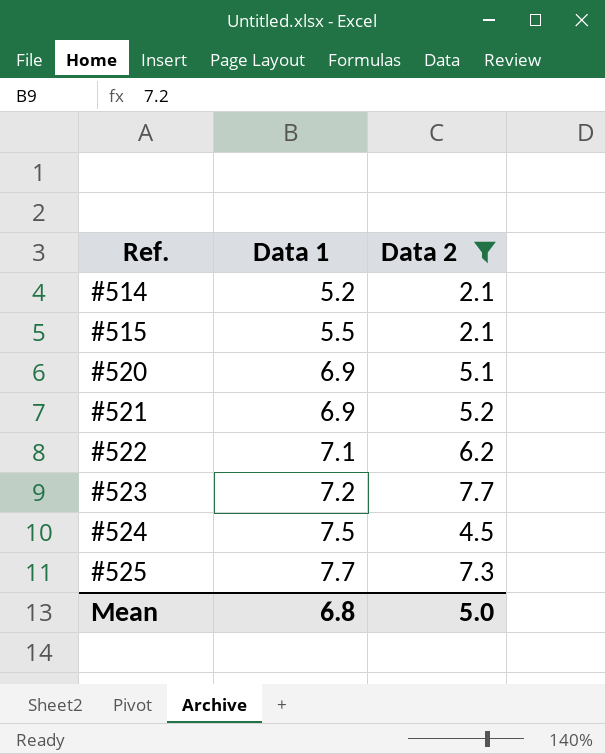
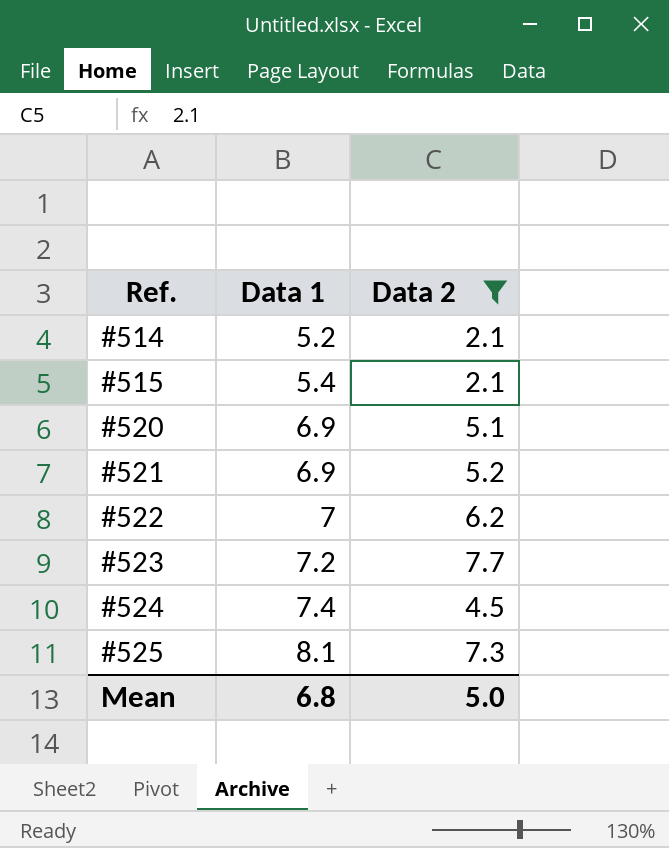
#515 | Data 1: 5.5 -> 5.4
#522 | Data 1: 7.1 -> 7
#524 | Data 1: 7.5 -> 7.4
#525 | Data 1: 7.7 -> 8.1

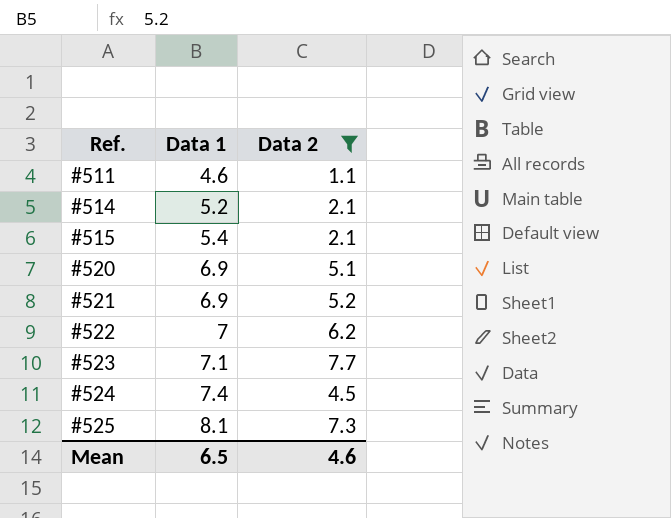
row #511: none -> 4.6 | 1.1
#523 | Data 1: 7.2 -> 7.1
Mean | Data 1: 6.8 -> 6.5
Mean | Data 2: 5.0 -> 4.6

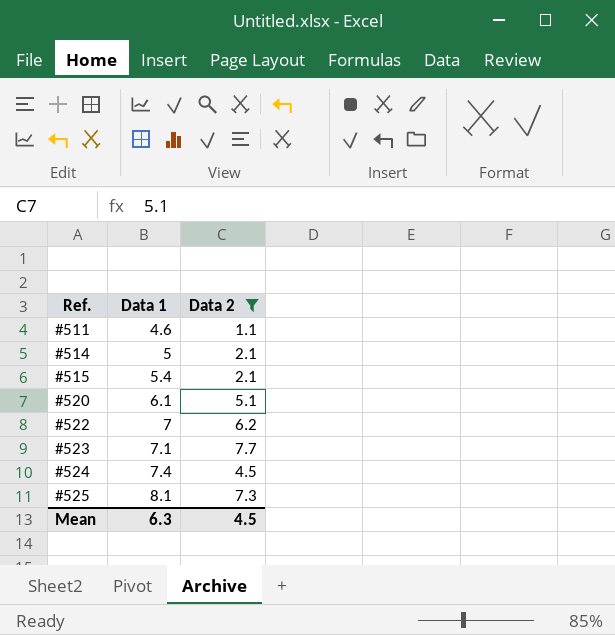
row #521: 6.9 | 5.2 -> none
#514 | Data 1: 5.2 -> 5
#520 | Data 1: 6.9 -> 6.1
Mean | Data 1: 6.5 -> 6.3
Mean | Data 2: 4.6 -> 4.5

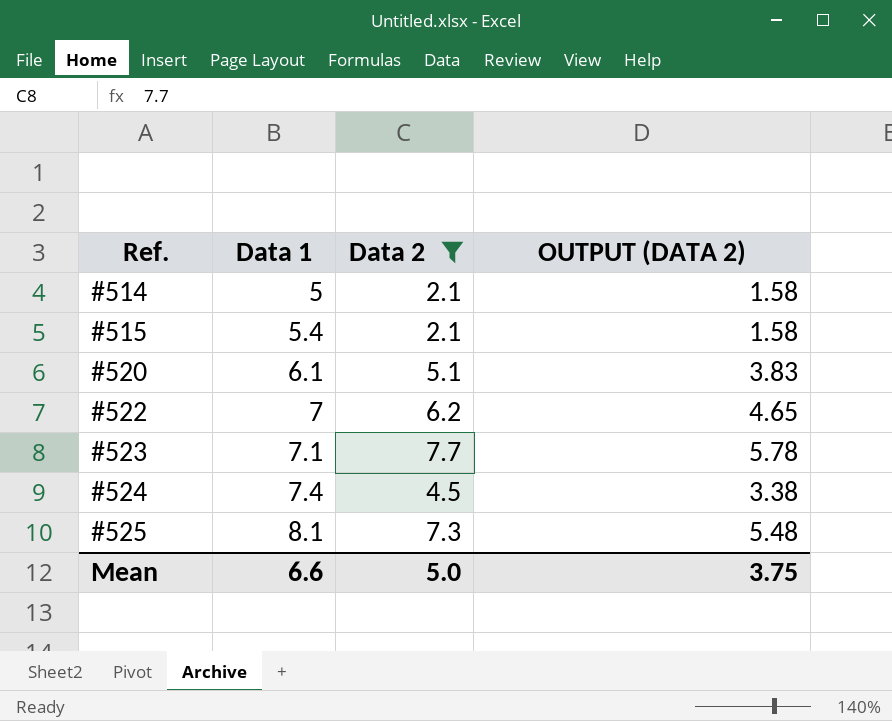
column OUTPUT (DATA 2) | formula: none -> [Data 2] * 0.75
row #511: 4.6 | 1.1 -> none
Mean | Data 1: 6.3 -> 6.6
Mean | Data 2: 4.5 -> 5.0

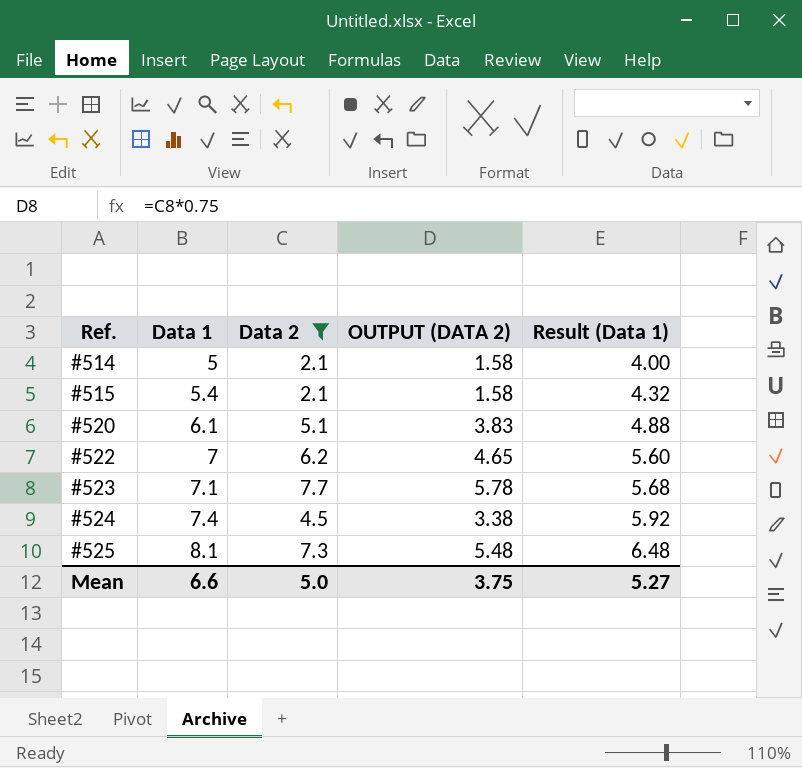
column Result (Data 1) | formula: none -> [Data 1] * 0.8

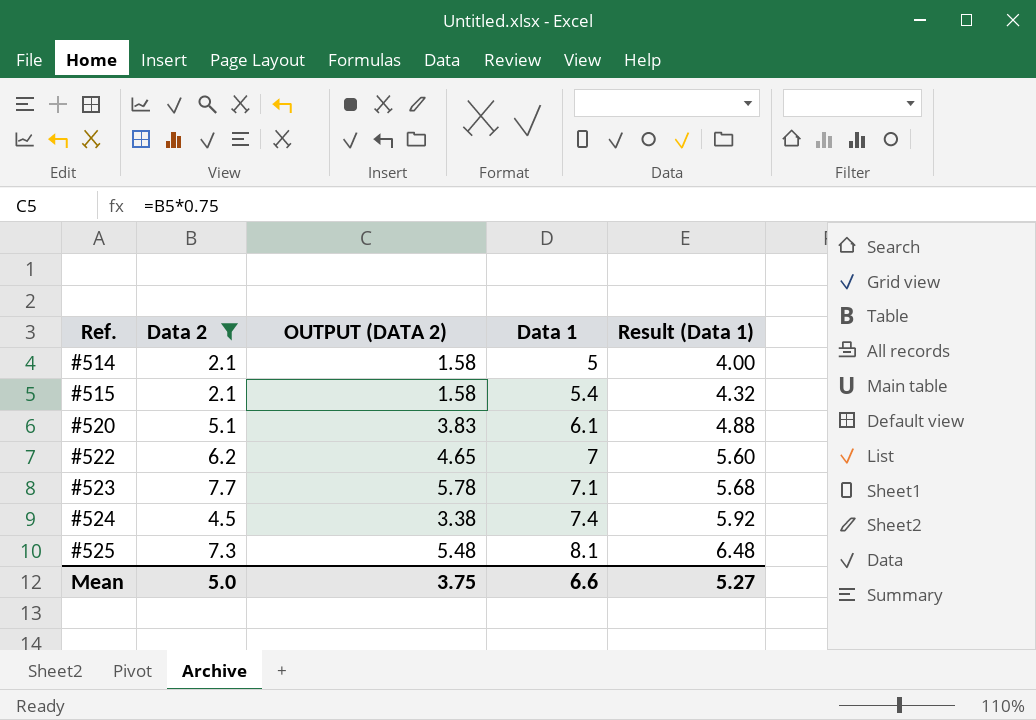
column Data 1 | position: 2 -> 4

